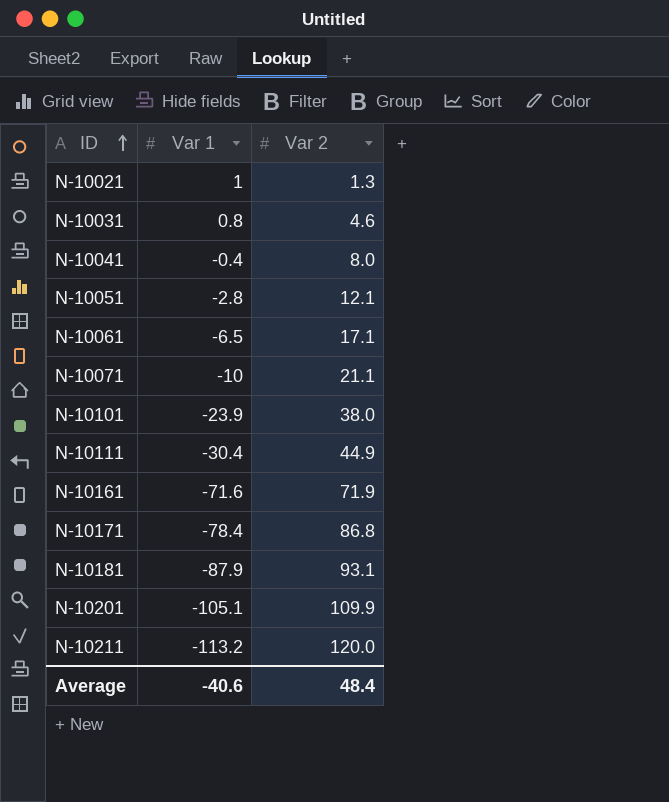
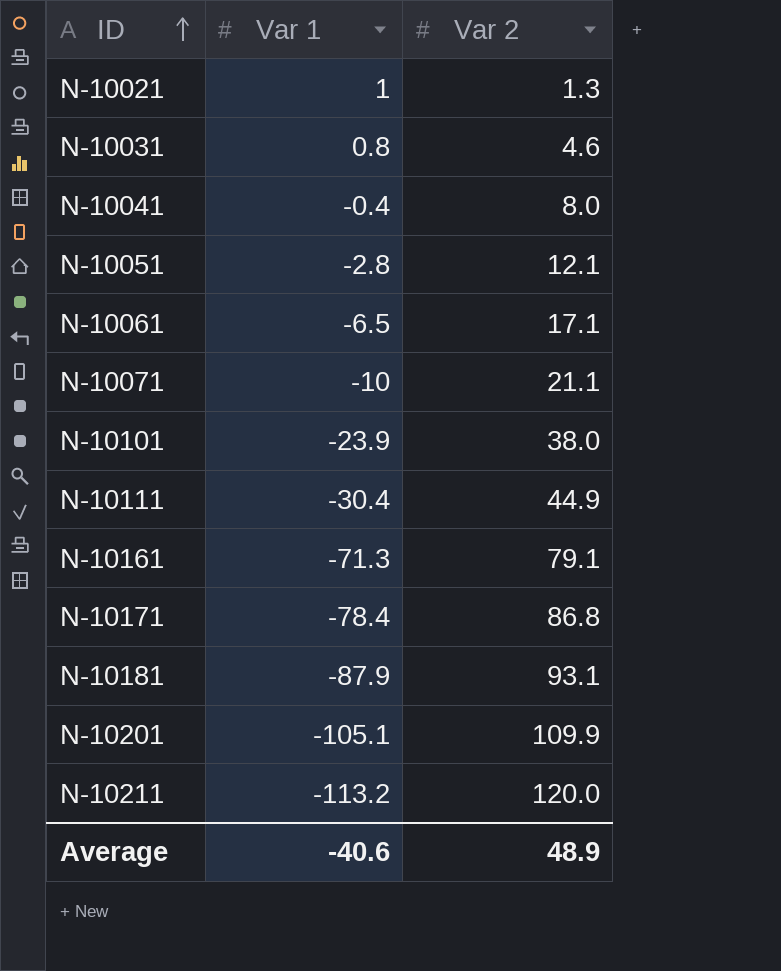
N-10161 | Var 1: -71.6 -> -71.3
N-10161 | Var 2: 71.9 -> 79.1
Average | Var 2: 48.4 -> 48.9

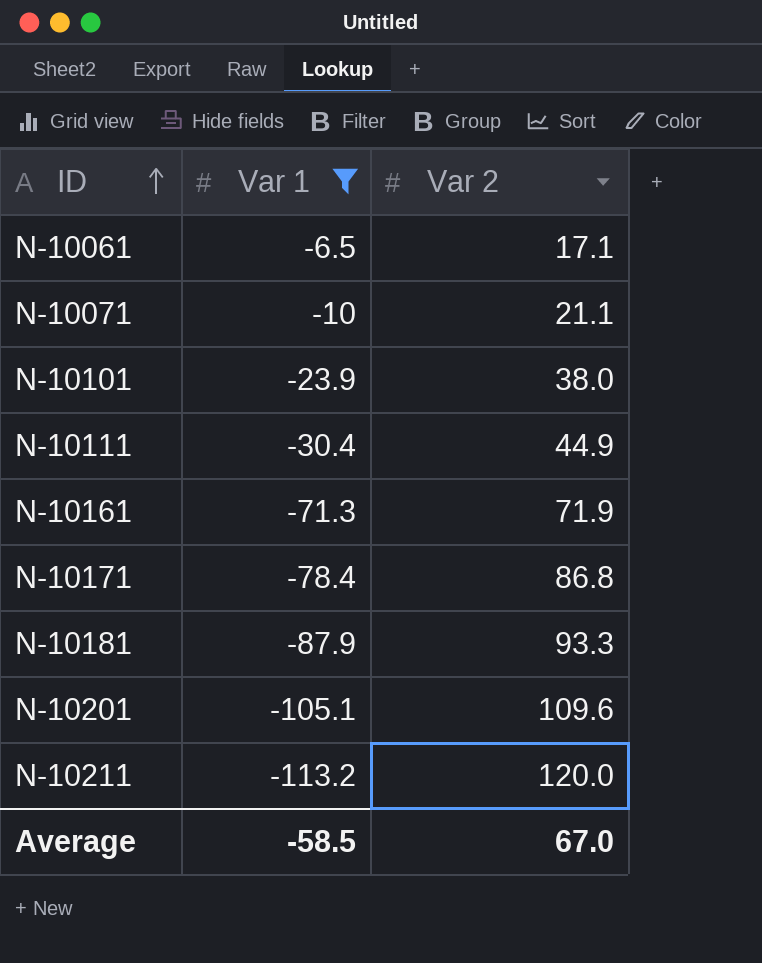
filter: none -> Var 1 <= -6.5
N-10161 | Var 2: 79.1 -> 71.9
N-10181 | Var 2: 93.1 -> 93.3
N-10201 | Var 2: 109.9 -> 109.6
Average | Var 1: -40.6 -> -58.5
Average | Var 2: 48.9 -> 67.0

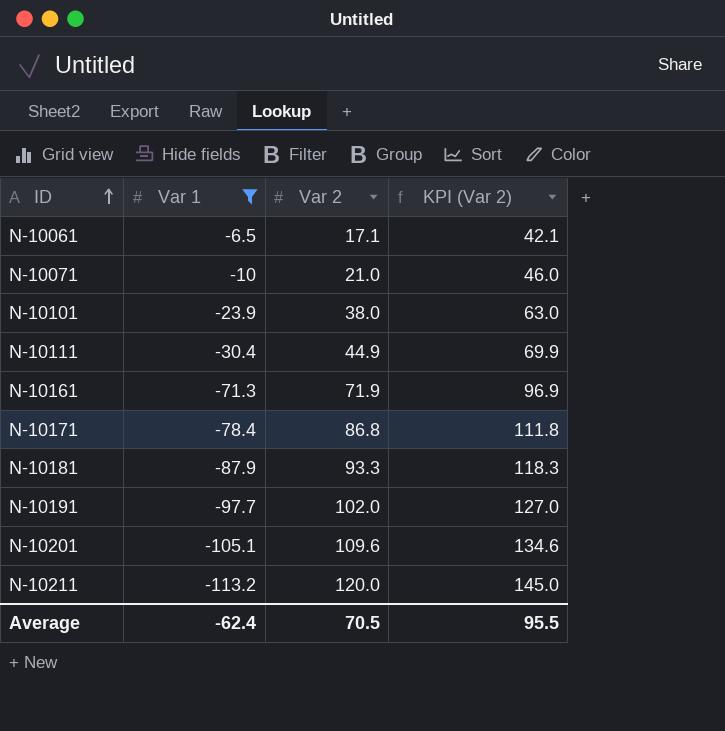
column KPI (Var 2) | formula: none -> [Var 2] + 25
N-10071 | Var 2: 21.1 -> 21.0
row N-10191: none -> -97.7 | 102.0 | 127.0
Average | Var 1: -58.5 -> -62.4
Average | Var 2: 67.0 -> 70.5

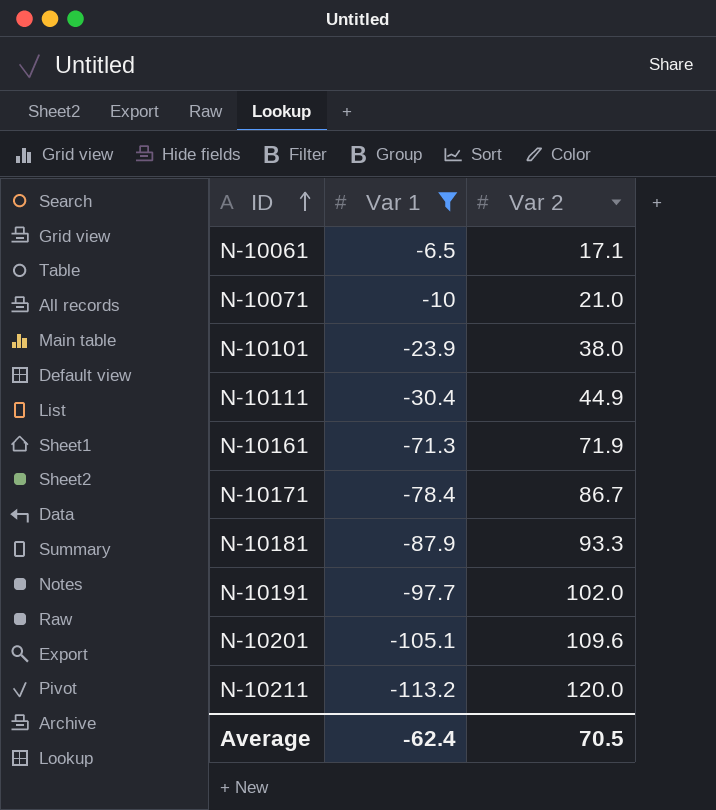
column KPI (Var 2) | formula: [Var 2] + 25 -> none
N-10171 | Var 2: 86.8 -> 86.7

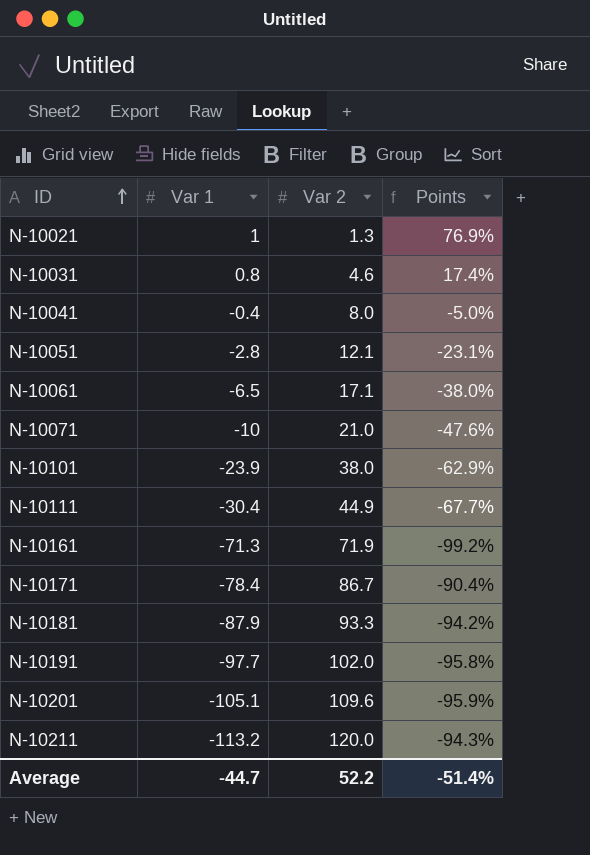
filter: Var 1 <= -6.5 -> none
column Points | formula: none -> [Var 1] / [Var 2]
Average | Var 1: -62.4 -> -44.7
Average | Var 2: 70.5 -> 52.2

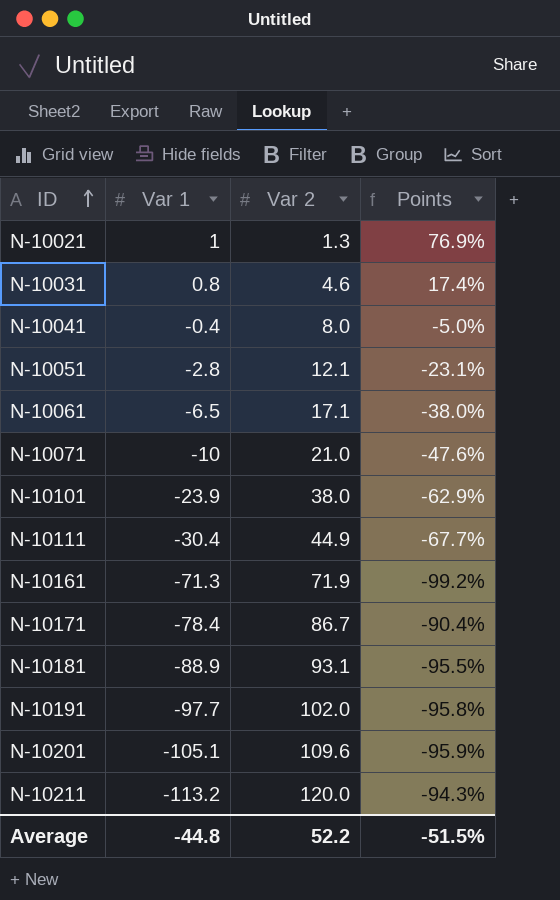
N-10181 | Var 1: -87.9 -> -88.9
N-10181 | Var 2: 93.3 -> 93.1
N-10181 | Points: -94.2% -> -95.5%
Average | Var 1: -44.7 -> -44.8
Average | Points: -51.4% -> -51.5%

